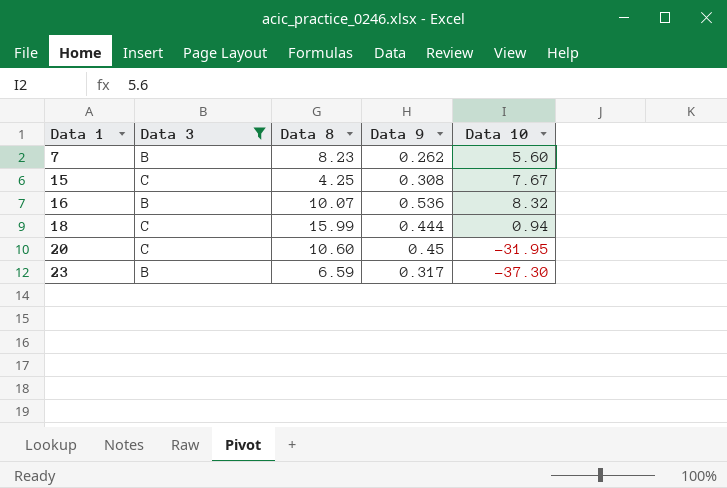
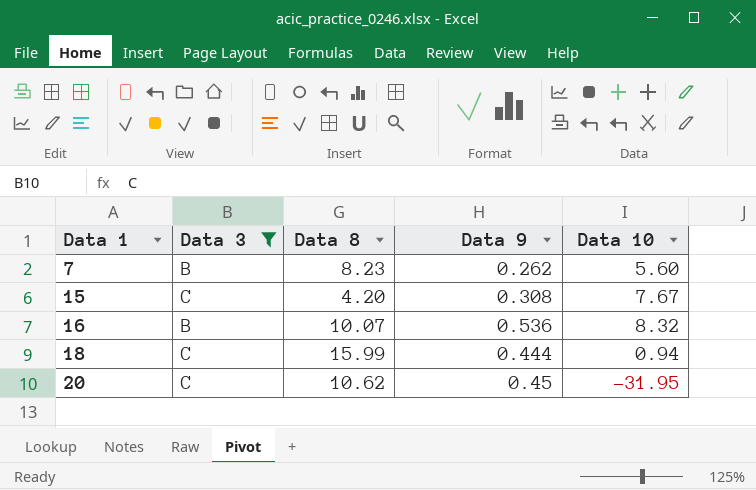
row 23: B | 6.59 | 0.317 | -37.30 -> none
15 | Data 8: 4.25 -> 4.20
20 | Data 8: 10.60 -> 10.62

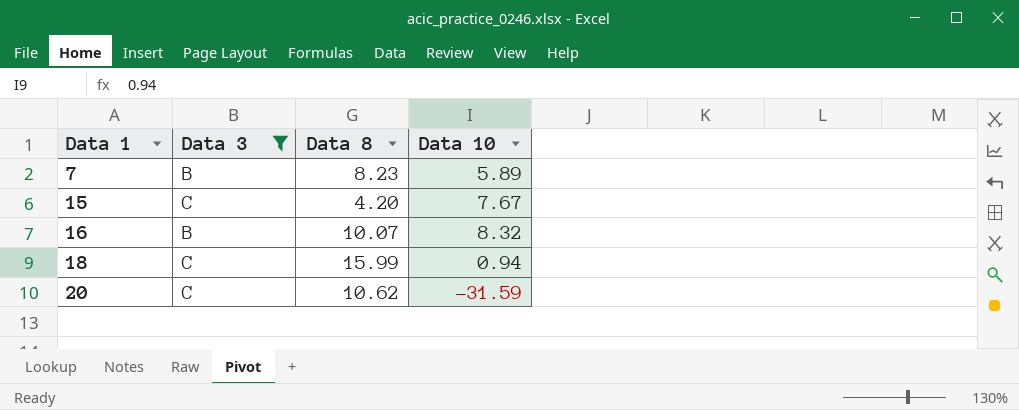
column Data 9 | position: 4 -> none
7 | Data 10: 5.60 -> 5.89
20 | Data 10: -31.95 -> -31.59

